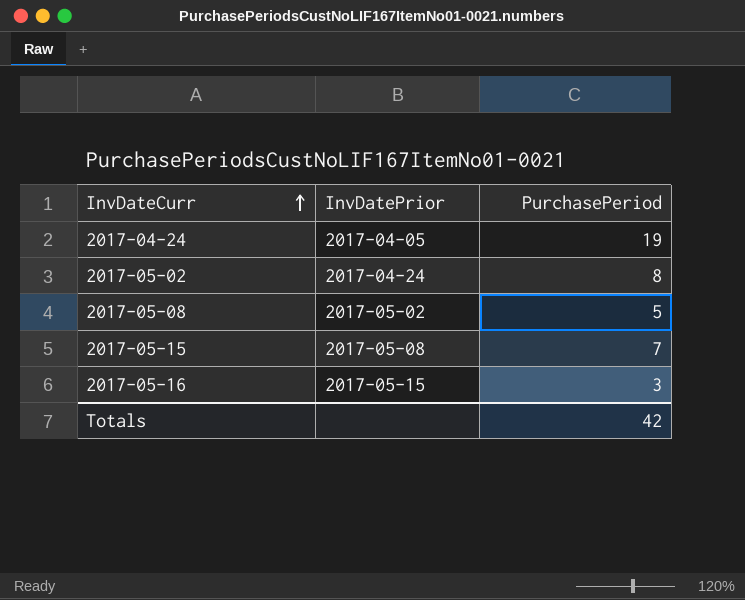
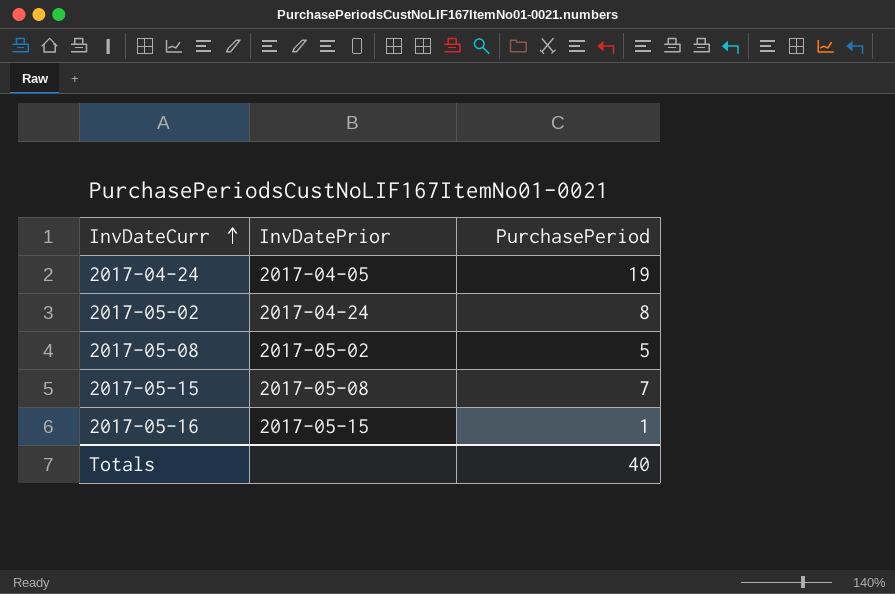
2017-05-16 | PurchasePeriod: 3 -> 1
Totals | PurchasePeriod: 42 -> 40

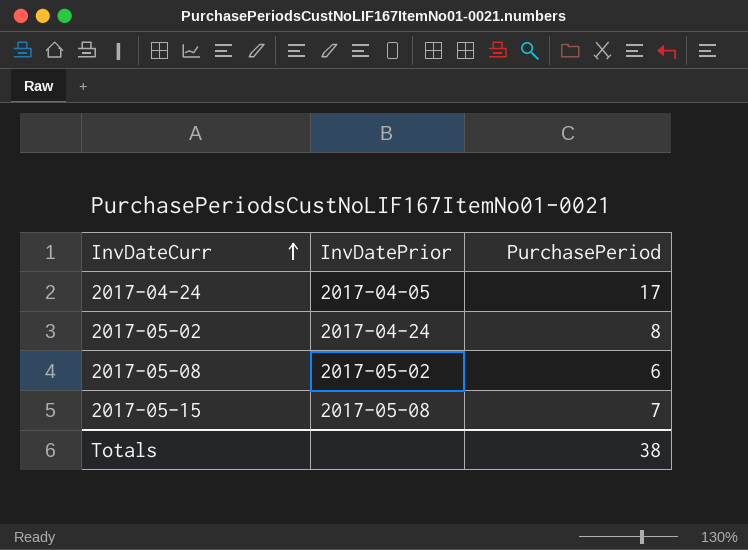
row 2017-05-16: 2017-05-15 | 1 -> none
2017-04-24 | PurchasePeriod: 19 -> 17
2017-05-08 | PurchasePeriod: 5 -> 6
Totals | PurchasePeriod: 40 -> 38

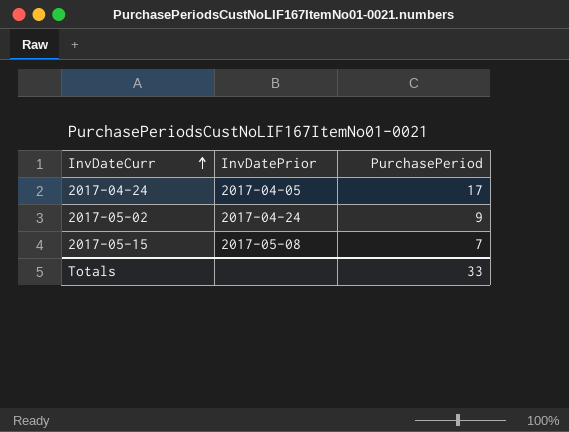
row 2017-05-08: 2017-05-02 | 6 -> none
2017-05-02 | PurchasePeriod: 8 -> 9
Totals | PurchasePeriod: 38 -> 33

